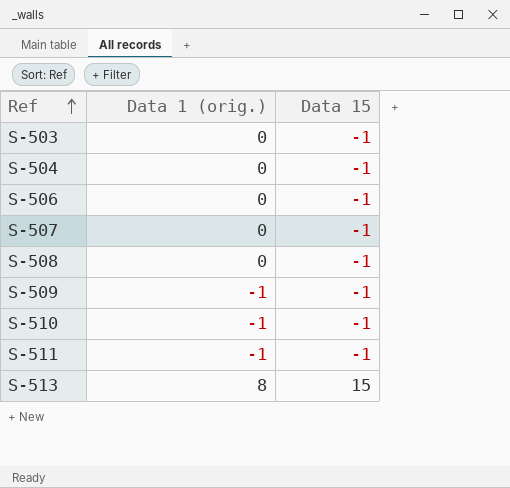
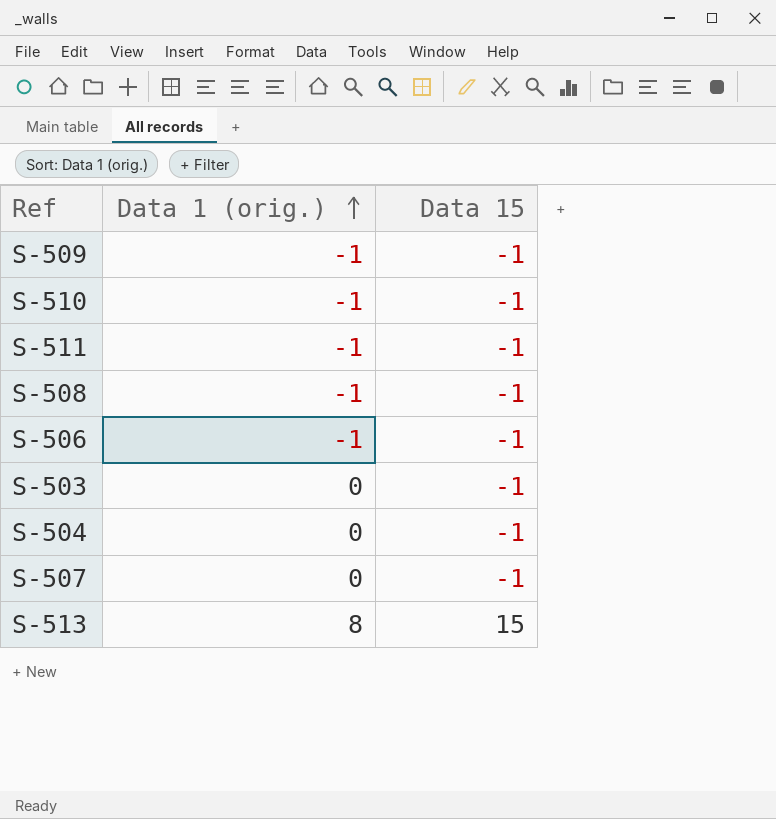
row order: Ref ascending -> Data 1 (orig.) ascending
S-508 | Data 1 (orig.): 0 -> -1
S-506 | Data 1 (orig.): 0 -> -1

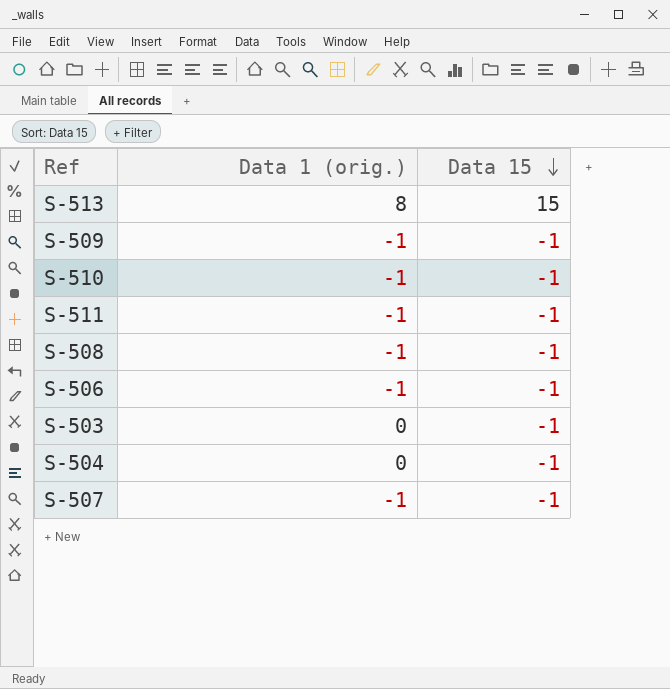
row order: Data 1 (orig.) ascending -> Data 15 descending
S-507 | Data 1 (orig.): 0 -> -1

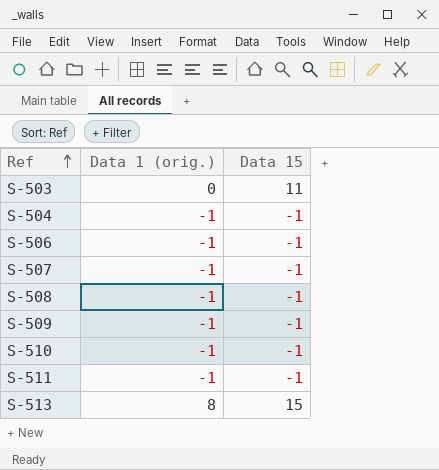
row order: Data 15 descending -> Ref ascending
S-503 | Data 15: -1 -> 11
S-504 | Data 1 (orig.): 0 -> -1

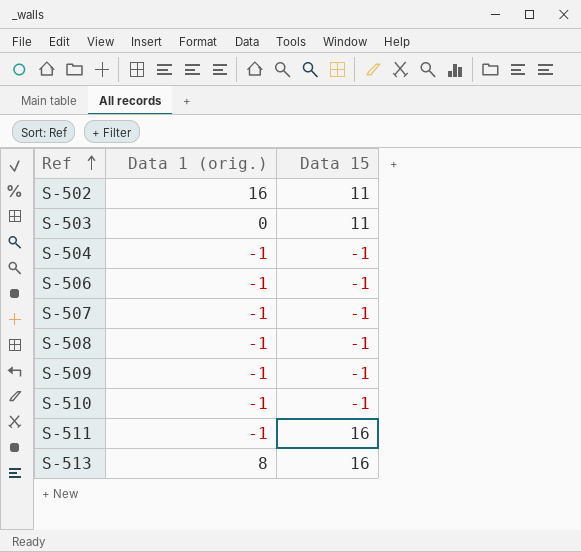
row S-502: none -> 16 | 11
S-511 | Data 15: -1 -> 16
S-513 | Data 15: 15 -> 16

